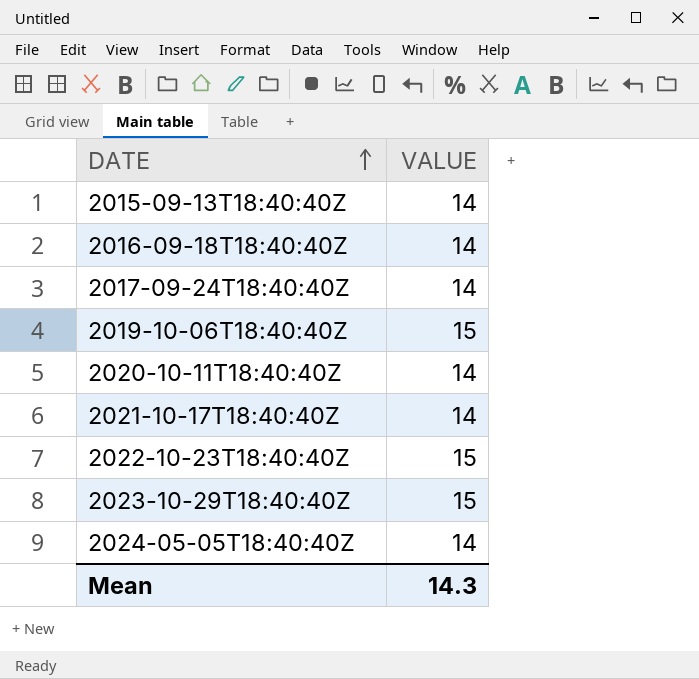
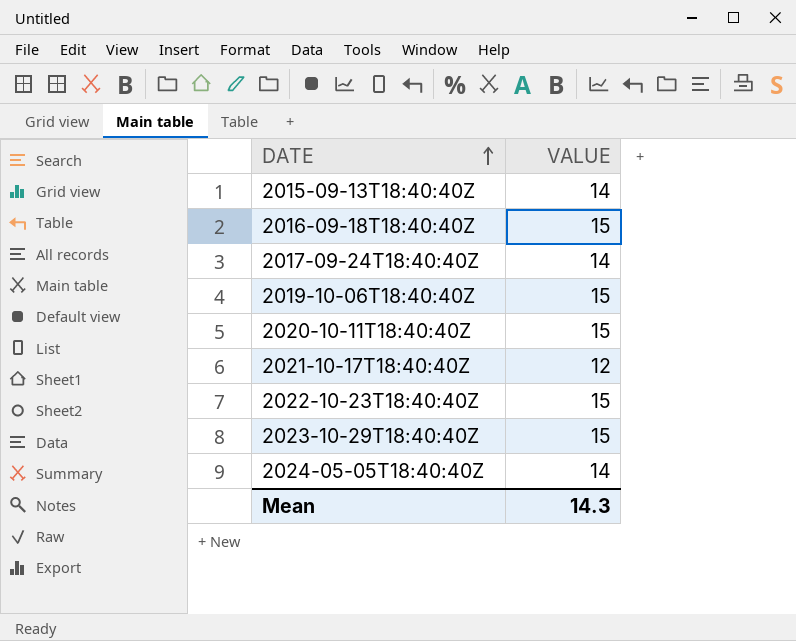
2016-09-18T18:40:40Z | VALUE: 14 -> 15
2020-10-11T18:40:40Z | VALUE: 14 -> 15
2021-10-17T18:40:40Z | VALUE: 14 -> 12

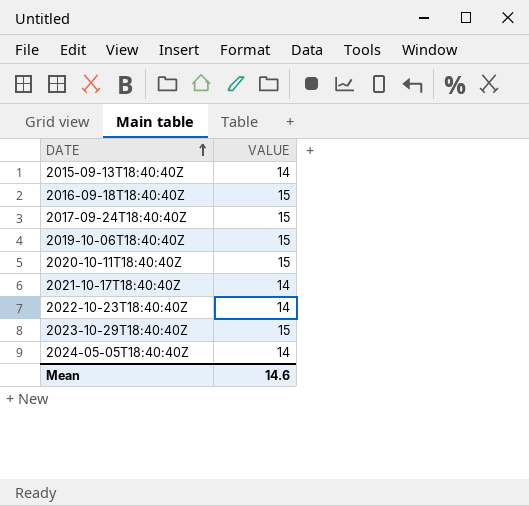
2017-09-24T18:40:40Z | VALUE: 14 -> 15
2021-10-17T18:40:40Z | VALUE: 12 -> 14
2022-10-23T18:40:40Z | VALUE: 15 -> 14
Mean | VALUE: 14.3 -> 14.6

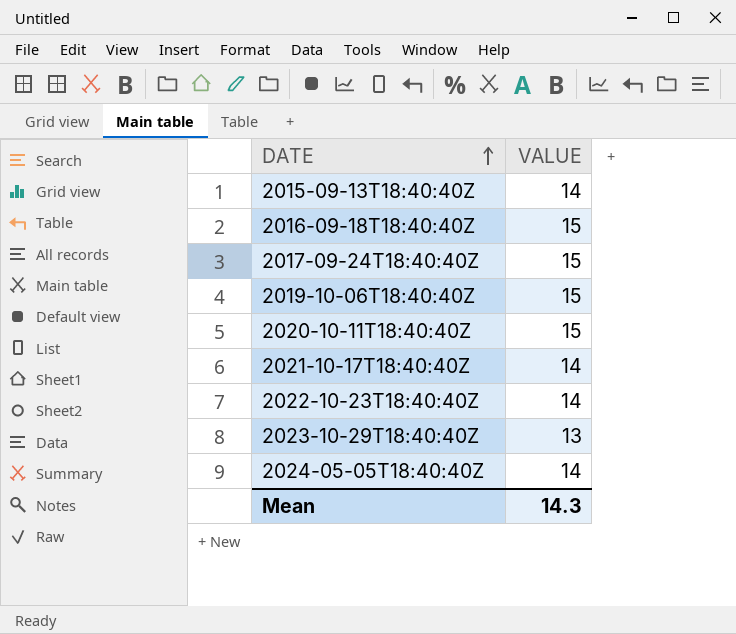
2023-10-29T18:40:40Z | VALUE: 15 -> 13
Mean | VALUE: 14.6 -> 14.3

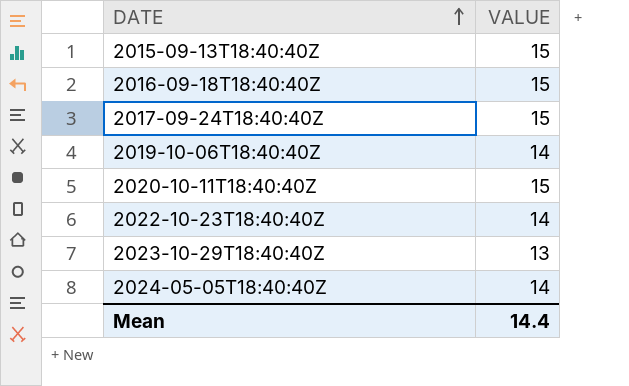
row 2021-10-17T18:40:40Z: 14 -> none
2015-09-13T18:40:40Z | VALUE: 14 -> 15
2019-10-06T18:40:40Z | VALUE: 15 -> 14
Mean | VALUE: 14.3 -> 14.4

